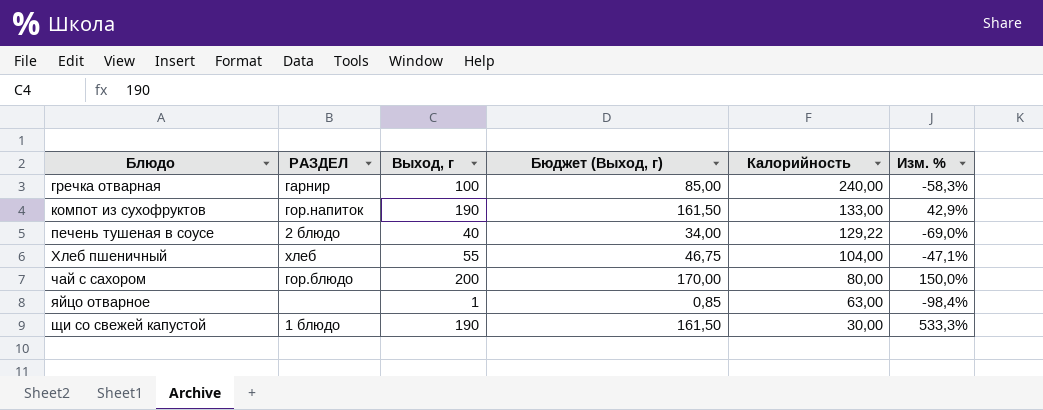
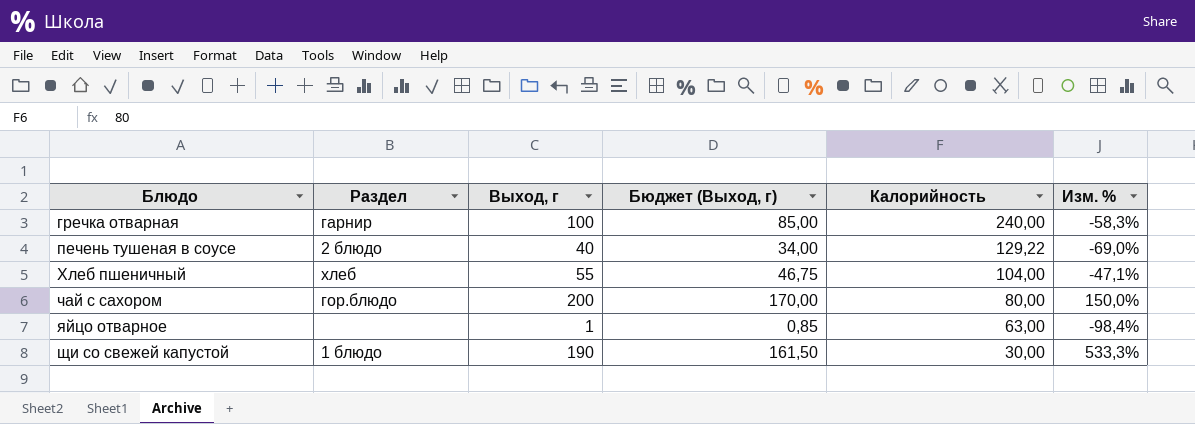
column name: РАЗДЕЛ -> Раздел
row компот из сухофруктов: гор.напиток | 190 | 161,50 | 133,00 | 42,9% -> none

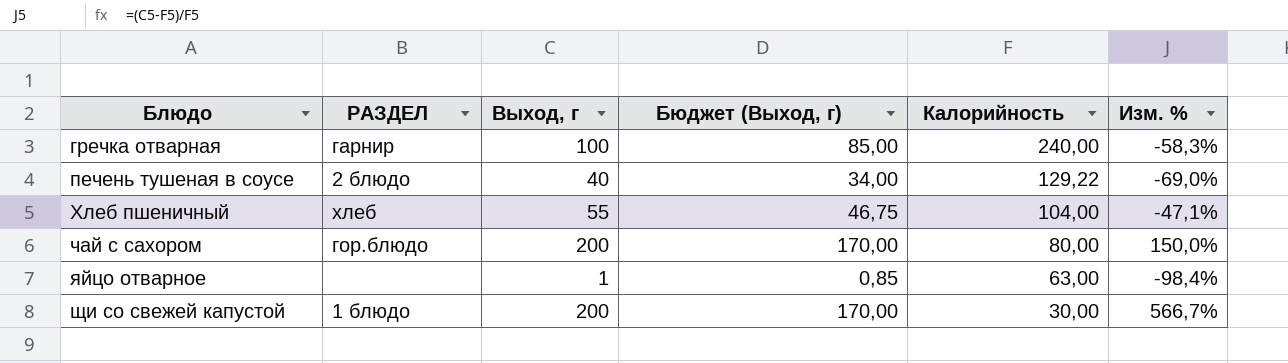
column name: Раздел -> РАЗДЕЛ
щи со свежей капустой | Выход, г: 190 -> 200
щи со свежей капустой | Бюджет (Выход, г): 161,50 -> 170,00
щи со свежей капустой | Изм. %: 533,3% -> 566,7%

